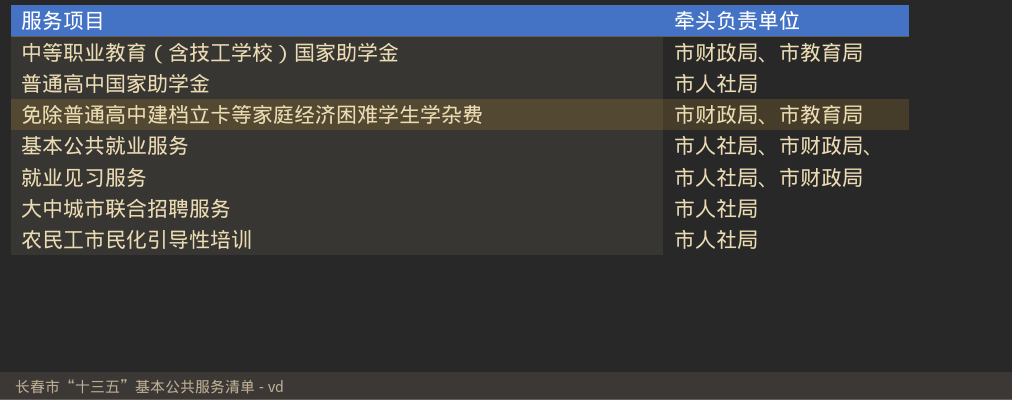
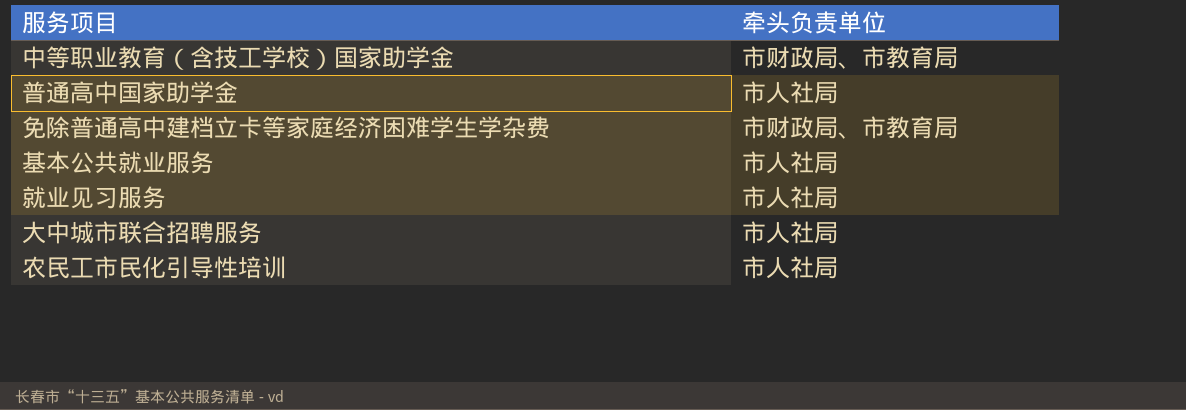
基本公共就业服务 | 牵头负责单位: 市人社局、市财政局、 -> 市人社局
就业见习服务 | 牵头负责单位: 市人社局、市财政局 -> 市人社局

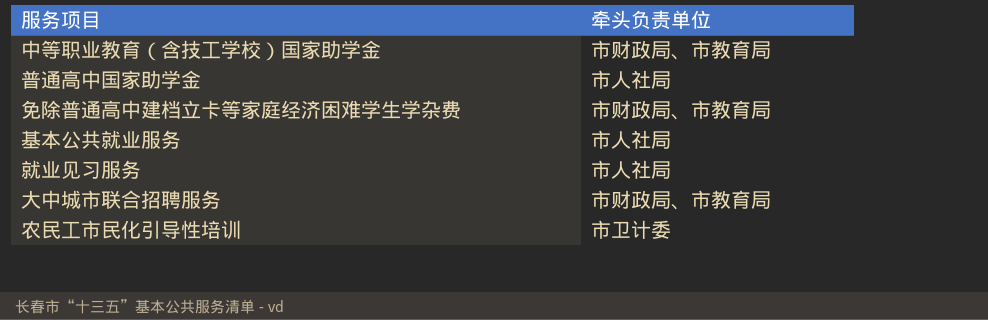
大中城市联合招聘服务 | 牵头负责单位: 市人社局 -> 市财政局、市教育局
农民工市民化引导性培训 | 牵头负责单位: 市人社局 -> 市卫计委

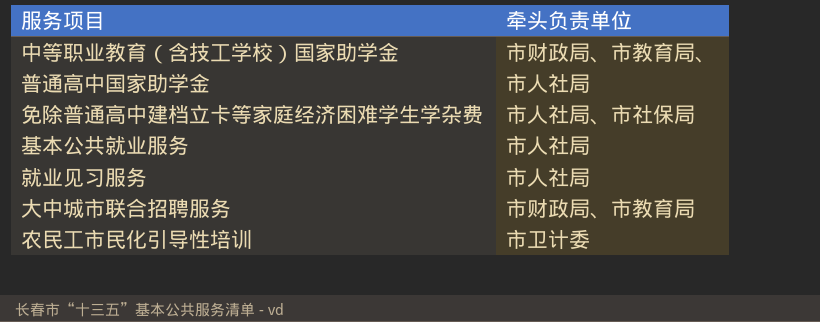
中等职业教育（含技工学校）国家助学金 | 牵头负责单位: 市财政局、市教育局 -> 市财政局、市教育局、
免除普通高中建档立卡等家庭经济困难学生学杂费 | 牵头负责单位: 市财政局、市教育局 -> 市人社局、市社保局

